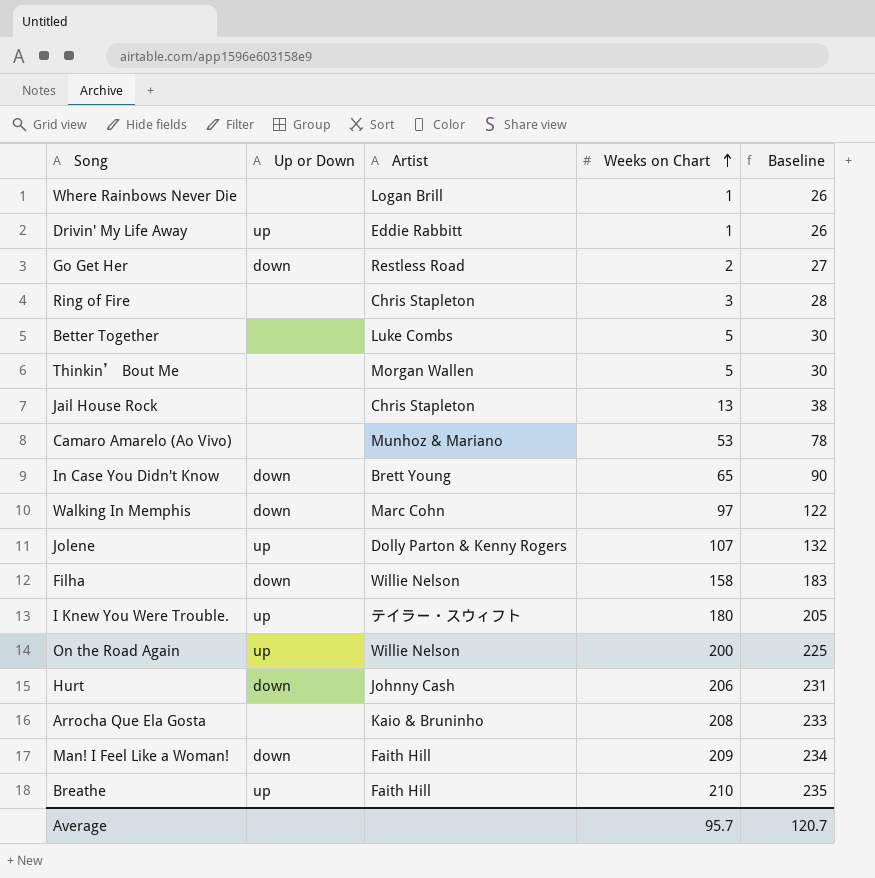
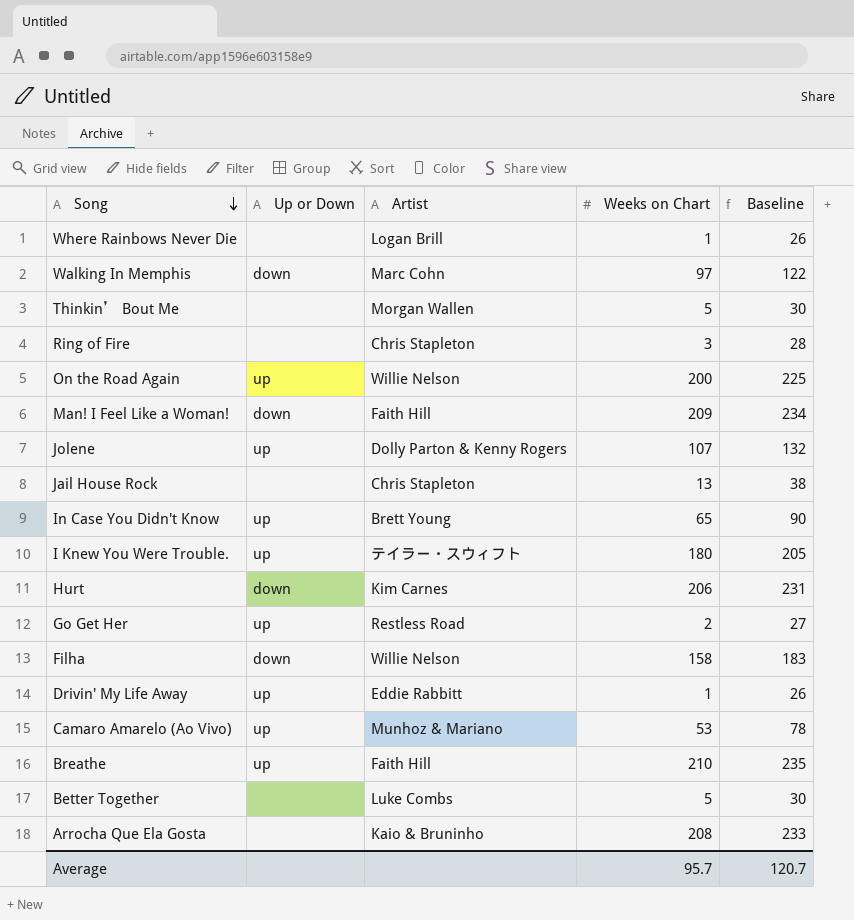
row order: Weeks on Chart ascending -> Song descending
In Case You Didn't Know | Up or Down: down -> up
Hurt | Artist: Johnny Cash -> Kim Carnes
Go Get Her | Up or Down: down -> up
Camaro Amarelo (Ao Vivo) | Up or Down: none -> up

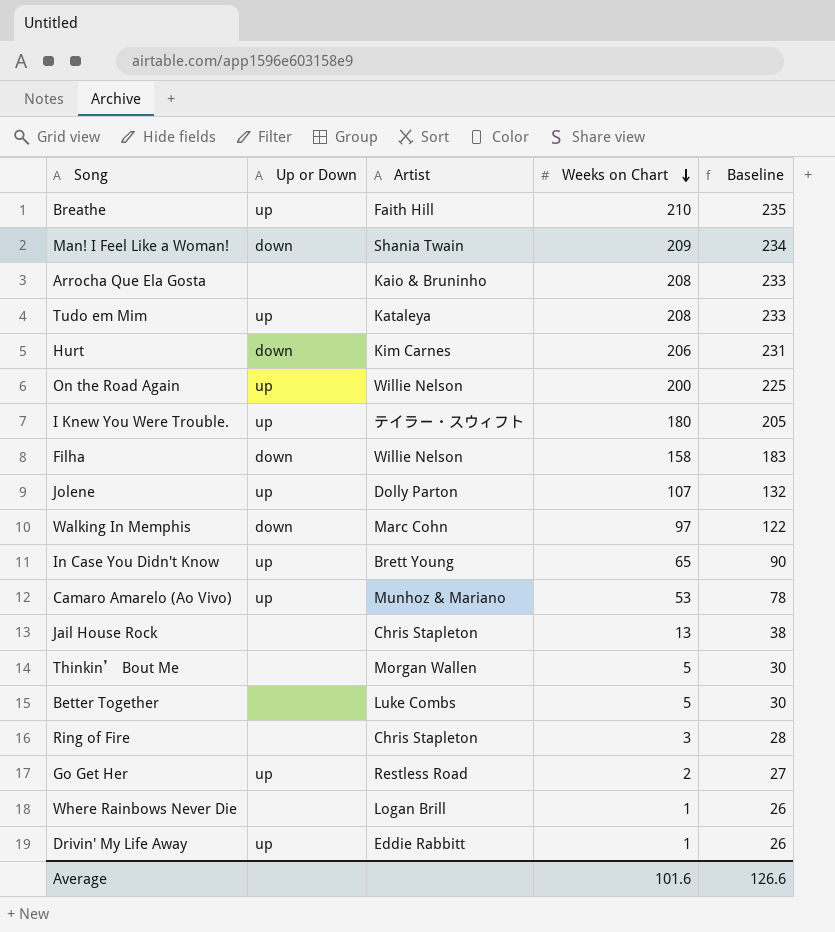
row order: Song descending -> Weeks on Chart descending
Man! I Feel Like a Woman! | Artist: Faith Hill -> Shania Twain
row Tudo em Mim: none -> up | Kataleya | 208 | 233
Jolene | Artist: Dolly Parton & Kenny Rogers -> Dolly Parton
Average | Weeks on Chart: 95.7 -> 101.6
Average | Baseline: 120.7 -> 126.6

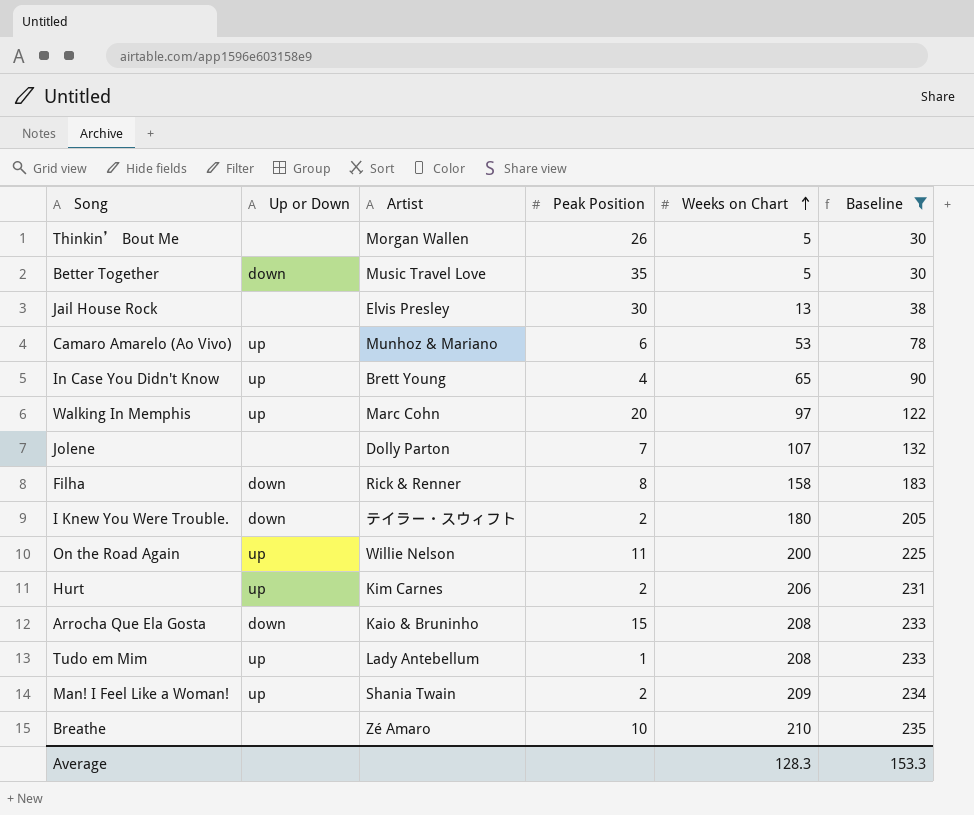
filter: none -> Baseline >= 30
row order: Weeks on Chart descending -> Weeks on Chart ascending
column Peak Position | position: none -> 4
Better Together | Up or Down: none -> down
Better Together | Artist: Luke Combs -> Music Travel Love
Jail House Rock | Artist: Chris Stapleton -> Elvis Presley
Walking In Memphis | Up or Down: down -> up
Jolene | Up or Down: up -> none
Filha | Artist: Willie Nelson -> Rick & Renner
I Knew You Were Trouble. | Up or Down: up -> down
Hurt | Up or Down: down -> up
Arrocha Que Ela Gosta | Up or Down: none -> down
Tudo em Mim | Artist: Kataleya -> Lady Antebellum
Man! I Feel Like a Woman! | Up or Down: down -> up
Breathe | Up or Down: up -> none
Breathe | Artist: Faith Hill -> Zé Amaro
Average | Weeks on Chart: 101.6 -> 128.3
Average | Baseline: 126.6 -> 153.3

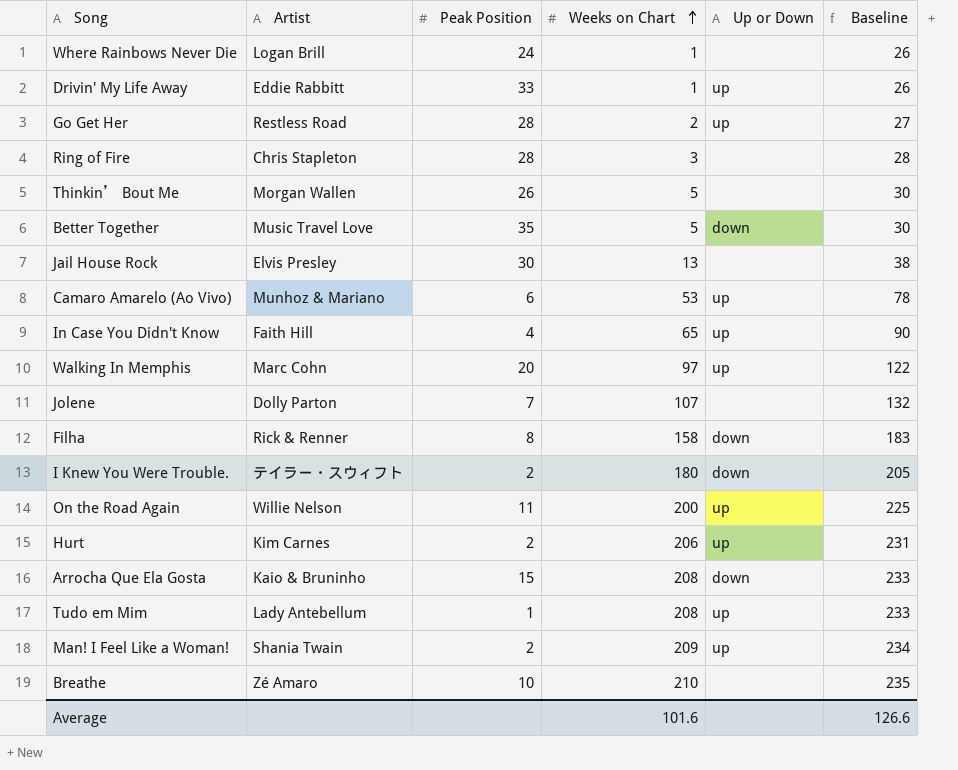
filter: Baseline >= 30 -> none
column Up or Down | position: 2 -> 5
In Case You Didn't Know | Artist: Brett Young -> Faith Hill
Average | Weeks on Chart: 128.3 -> 101.6
Average | Baseline: 153.3 -> 126.6

